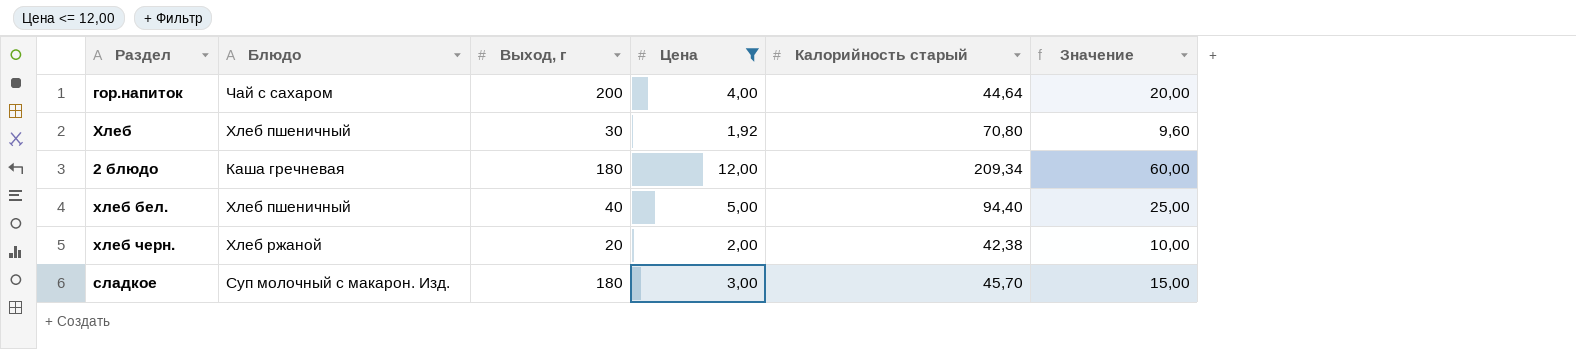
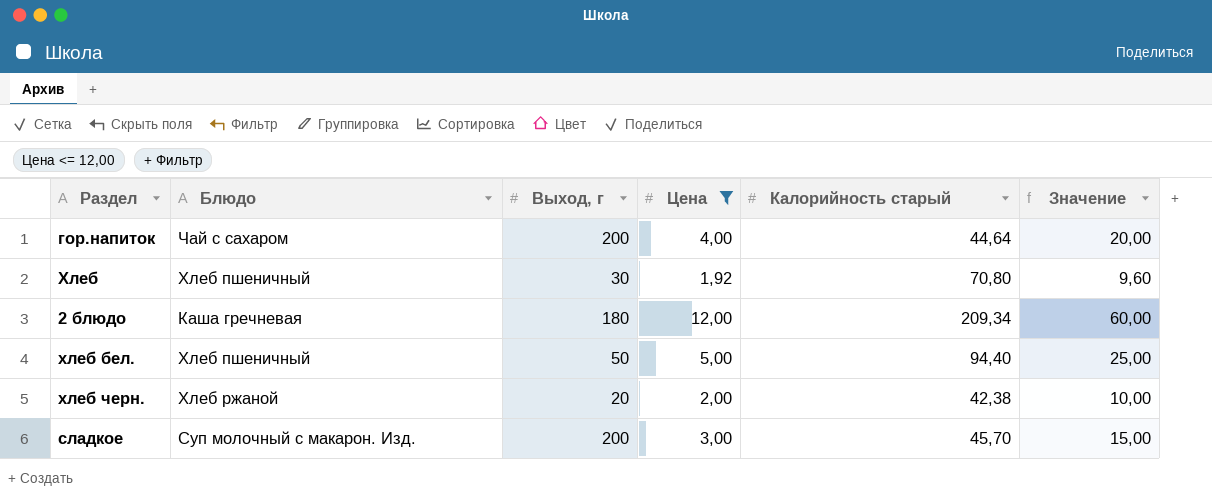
хлеб бел. | Выход, г: 40 -> 50
сладкое | Выход, г: 180 -> 200

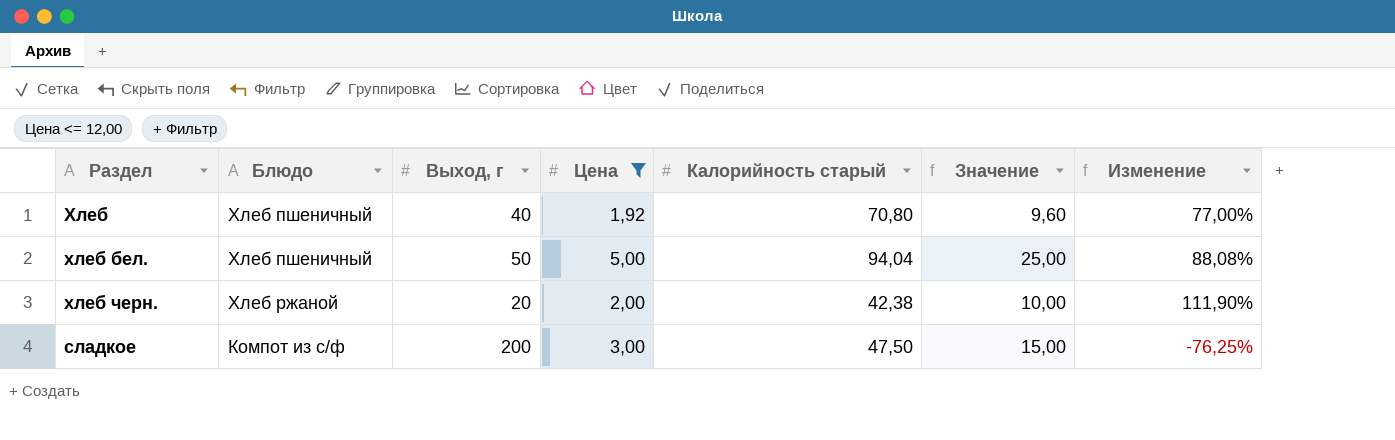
column Изменение | formula: none -> ([Калорийность старый] - [Выход, г]) / [Выход, г]
row гор.напиток: Чай с сахаром | 200 | 4,00 | 44,64 | 20,00 -> none
row 2 блюдо: Каша гречневая | 180 | 12,00 | 209,34 | 60,00 -> none
Хлеб | Выход, г: 30 -> 40
хлеб бел. | Калорийность старый: 94,40 -> 94,04
сладкое | Блюдо: Суп молочный с макарон. Изд. -> Компот из с/ф
сладкое | Калорийность старый: 45,70 -> 47,50

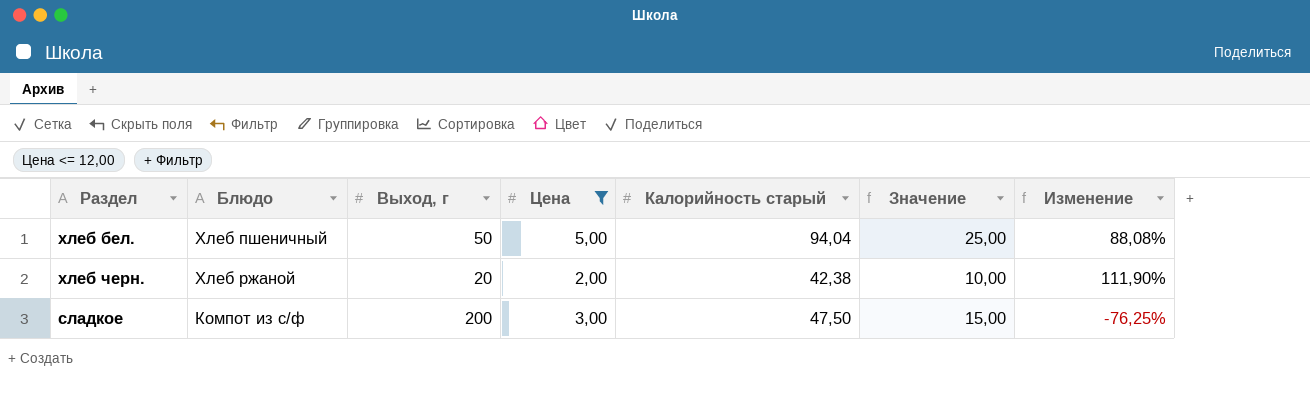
row Хлеб: Хлеб пшеничный | 40 | 1,92 | 70,80 | 9,60 | 77,00% -> none

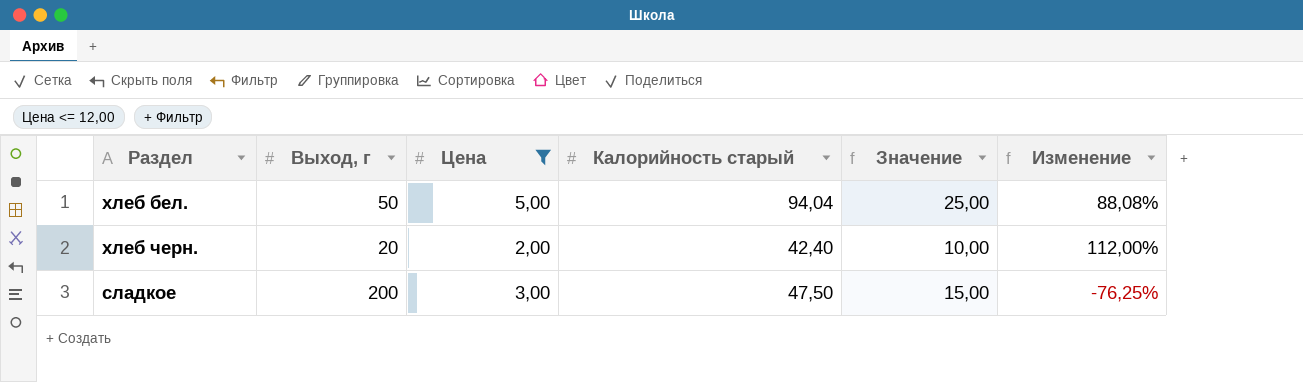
column Блюдо | position: 2 -> none
хлеб черн. | Калорийность старый: 42,38 -> 42,40
хлеб черн. | Изменение: 111,90% -> 112,00%

